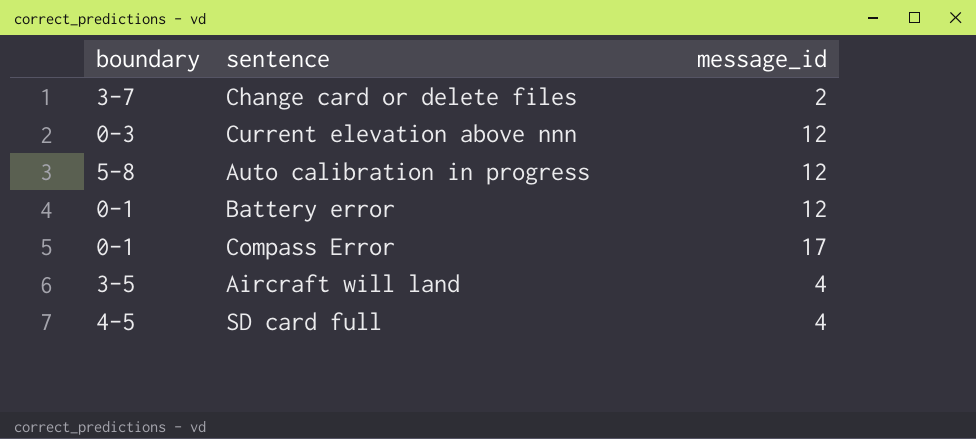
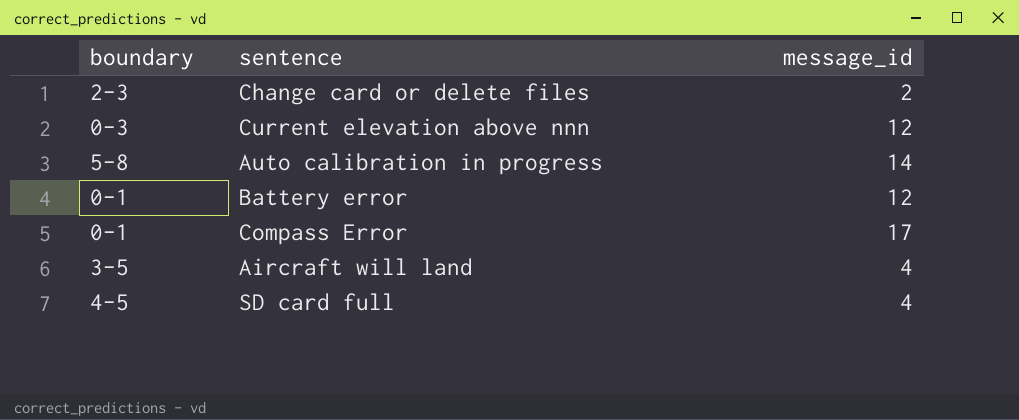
Change card or delete files | boundary: 3-7 -> 2-3
Auto calibration in progress | message_id: 12 -> 14

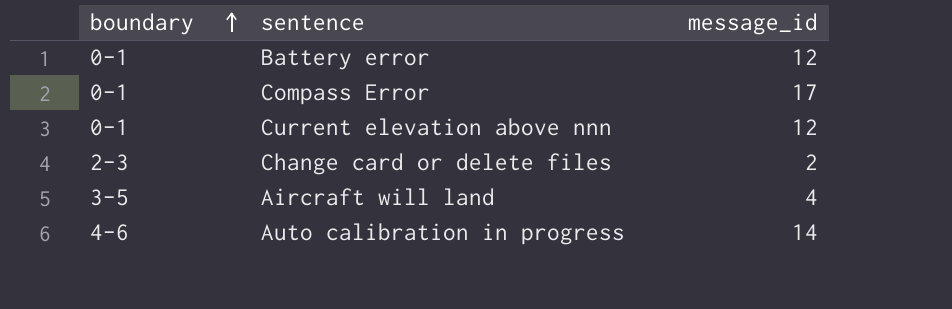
row order: none -> boundary ascending
row SD card full: 4-5 | 4 -> none
Current elevation above nnn | boundary: 0-3 -> 0-1
Auto calibration in progress | boundary: 5-8 -> 4-6

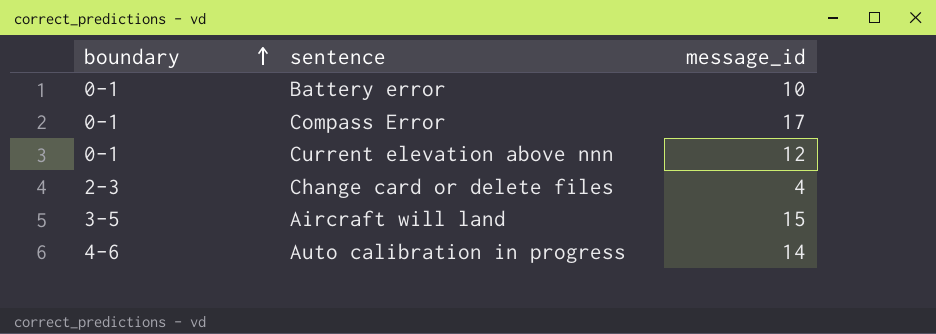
Battery error | message_id: 12 -> 10
Change card or delete files | message_id: 2 -> 4
Aircraft will land | message_id: 4 -> 15

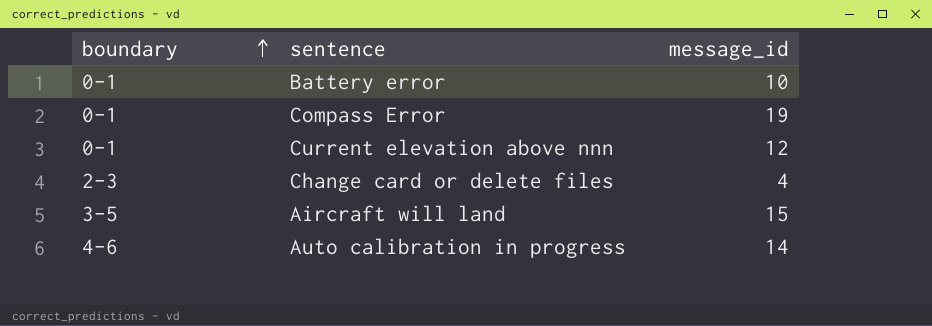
Compass Error | message_id: 17 -> 19

